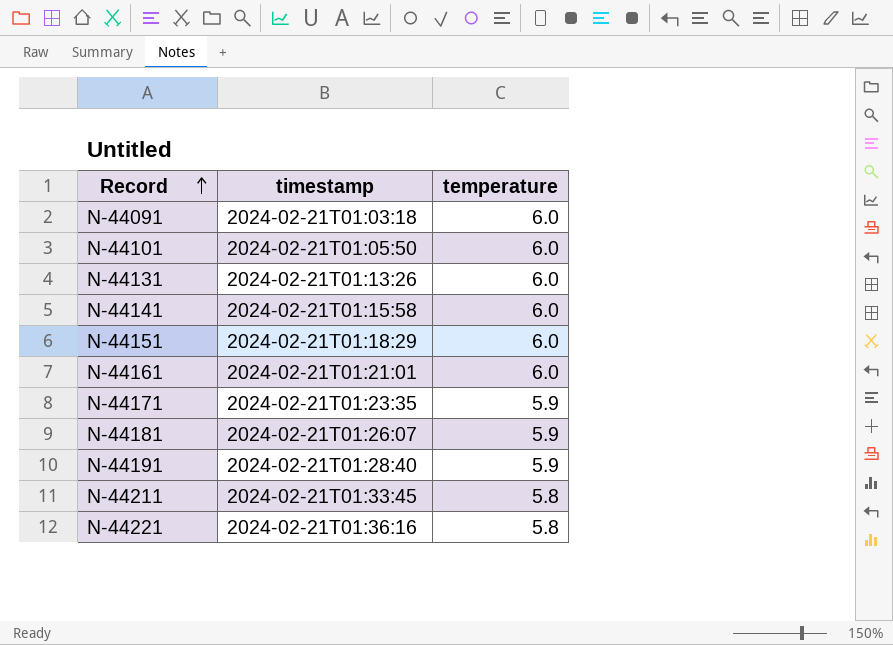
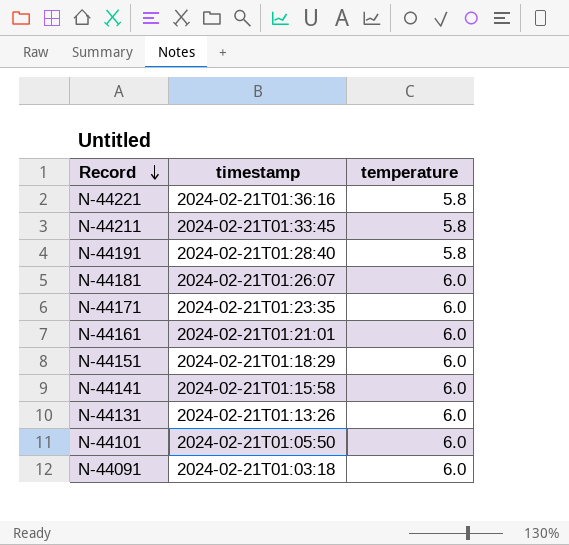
row order: Record ascending -> Record descending
N-44191 | temperature: 5.9 -> 5.8
N-44181 | temperature: 5.9 -> 6.0
N-44171 | temperature: 5.9 -> 6.0

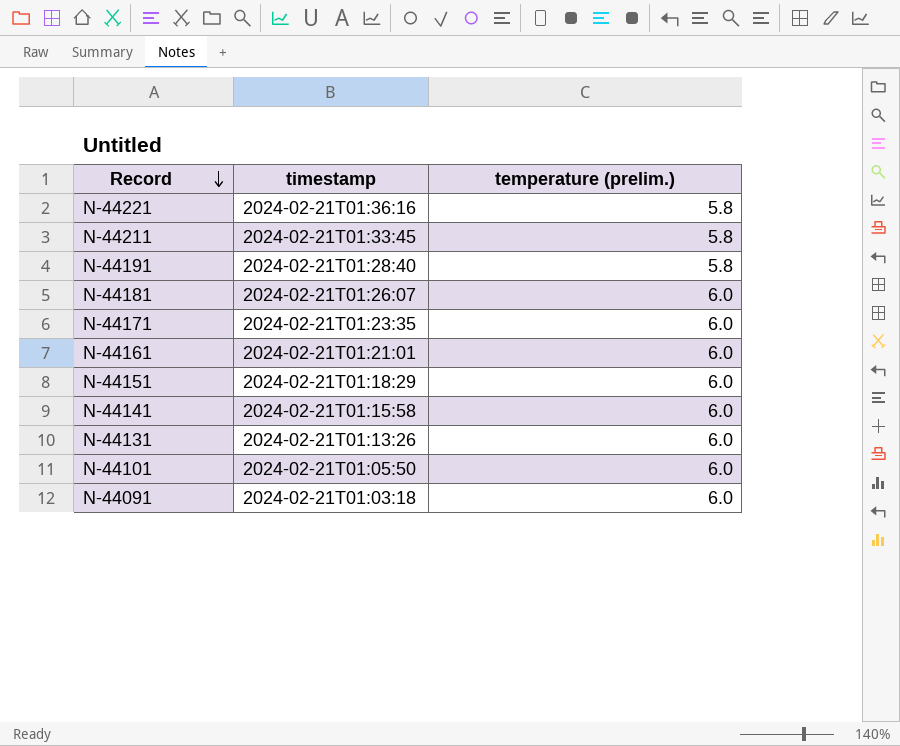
column name: temperature -> temperature (prelim.)

